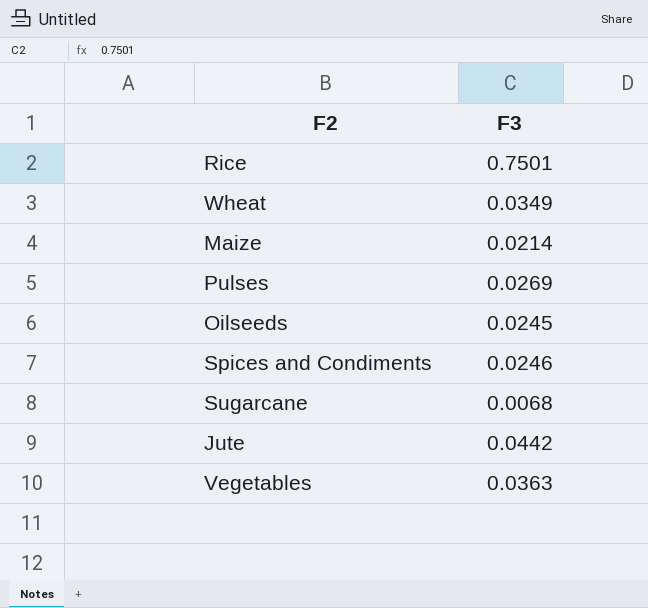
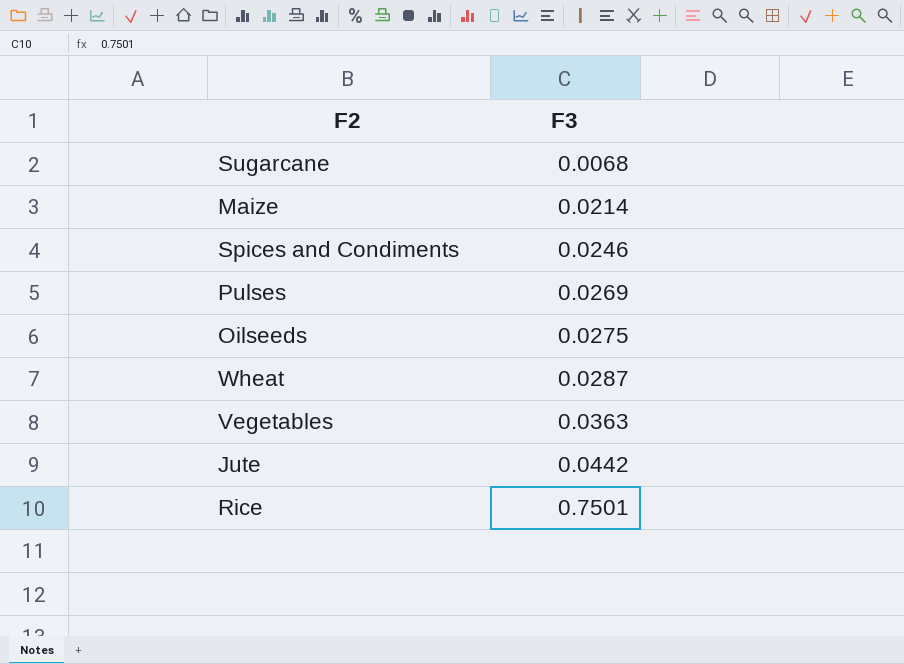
row order: none -> F3 ascending
Oilseeds | F3: 0.0245 -> 0.0275
Wheat | F3: 0.0349 -> 0.0287

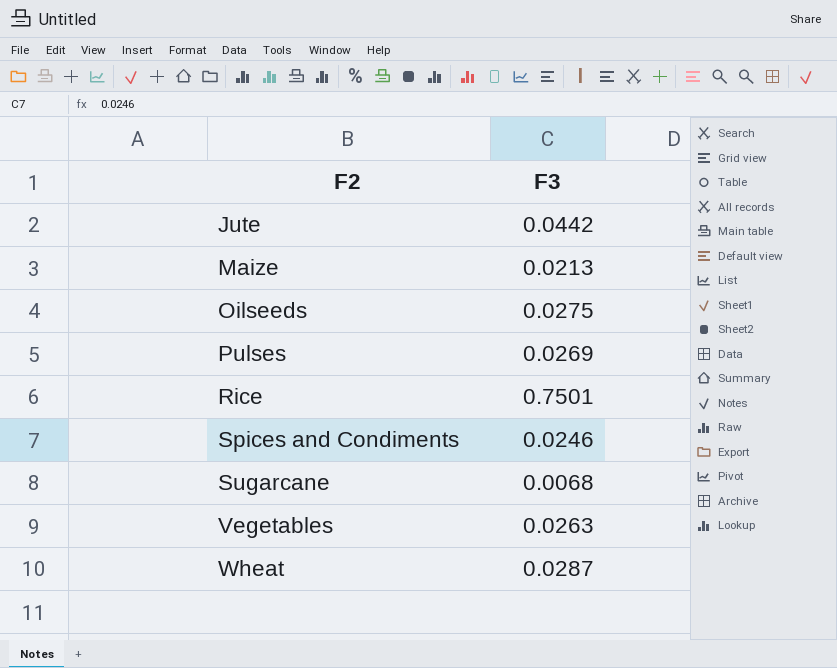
row order: F3 ascending -> F2 ascending
Maize | F3: 0.0214 -> 0.0213
Vegetables | F3: 0.0363 -> 0.0263

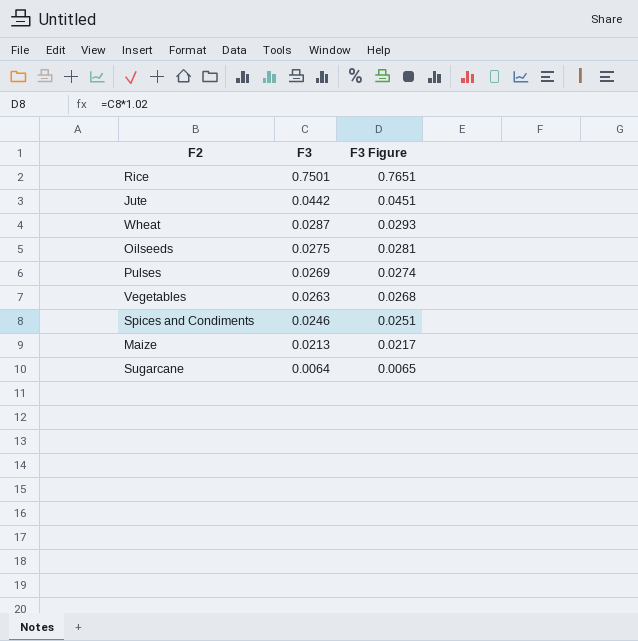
row order: F2 ascending -> F3 descending
column F3 Figure | formula: none -> [F3] * 1.02
Sugarcane | F3: 0.0068 -> 0.0064

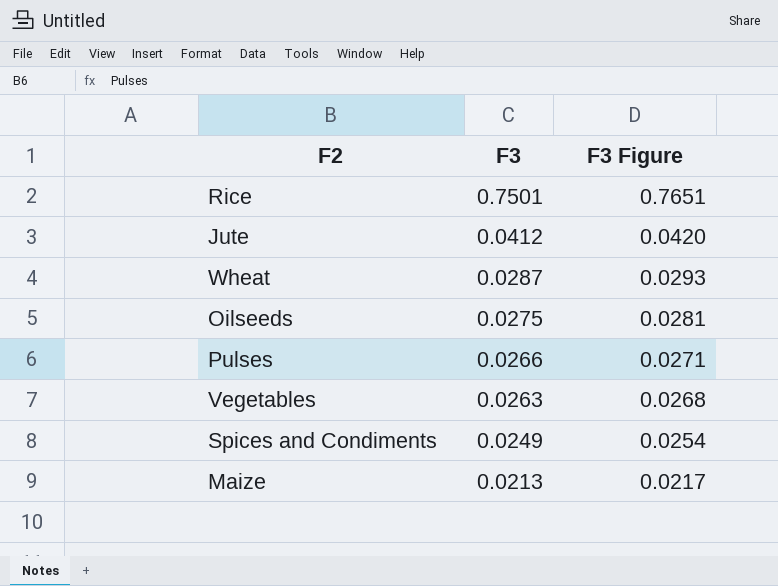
row Sugarcane: 0.0064 | 0.0065 -> none
Jute | F3: 0.0442 -> 0.0412
Jute | F3 Figure: 0.0451 -> 0.0420
Pulses | F3: 0.0269 -> 0.0266
Pulses | F3 Figure: 0.0274 -> 0.0271
Spices and Condiments | F3: 0.0246 -> 0.0249
Spices and Condiments | F3 Figure: 0.0251 -> 0.0254

